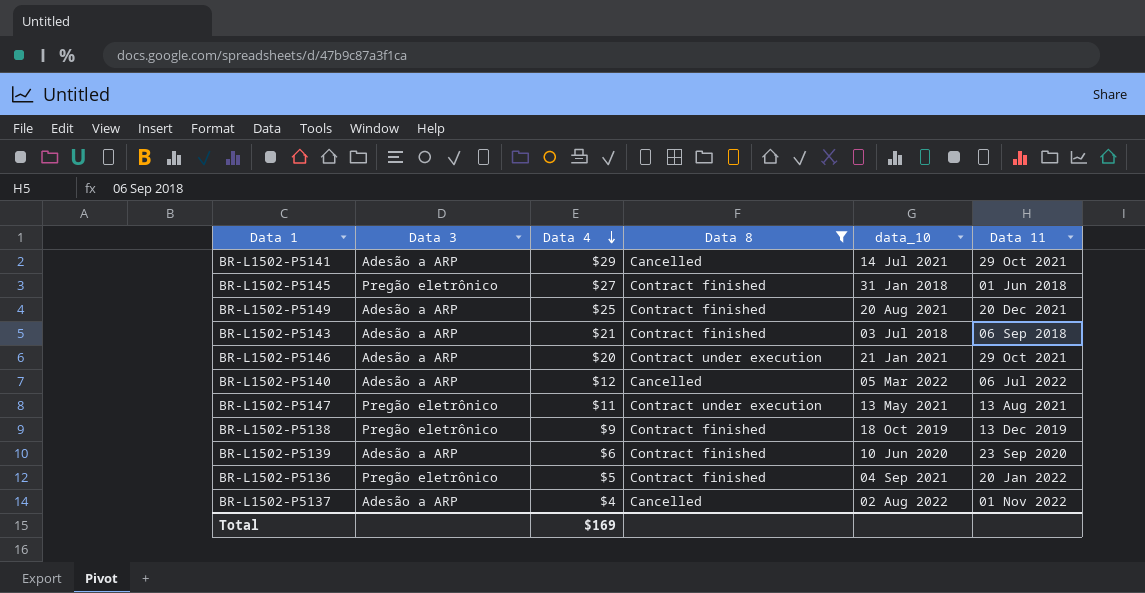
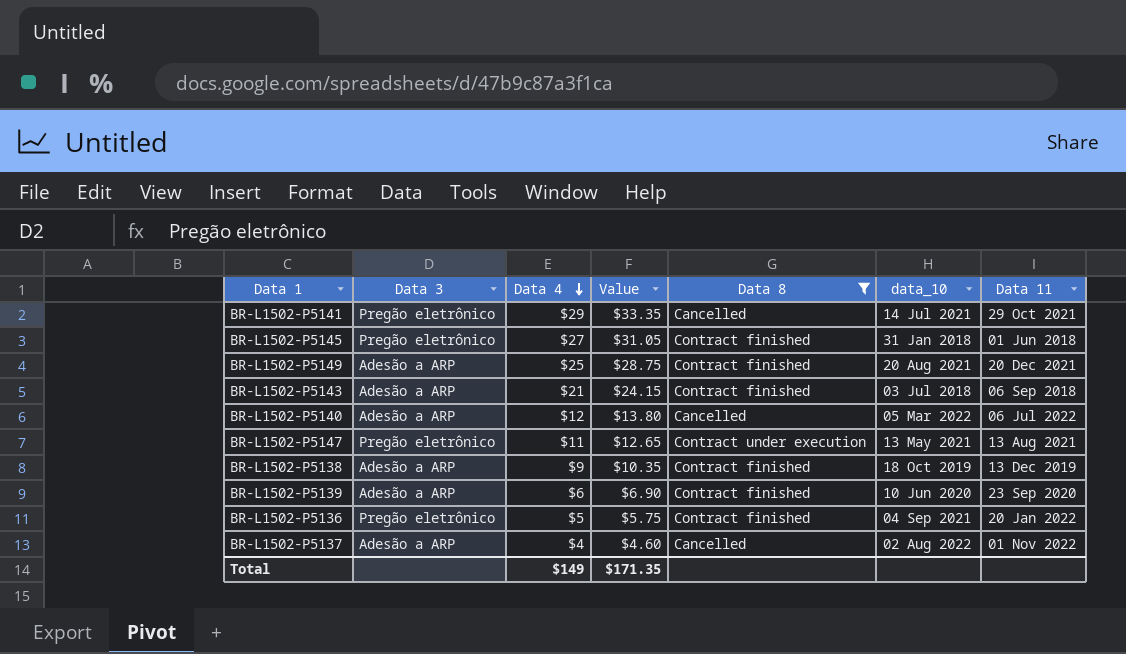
column Value | formula: none -> [Data 4] * 1.15
row BR-L1502-P5146: Adesão a ARP | $20 | Contract under execution | 21 Jan 2021 | 29 Oct 2021 -> none
BR-L1502-P5141 | Data 3: Adesão a ARP -> Pregão eletrônico
BR-L1502-P5138 | Data 3: Pregão eletrônico -> Adesão a ARP
Total | Data 4: $169 -> $149

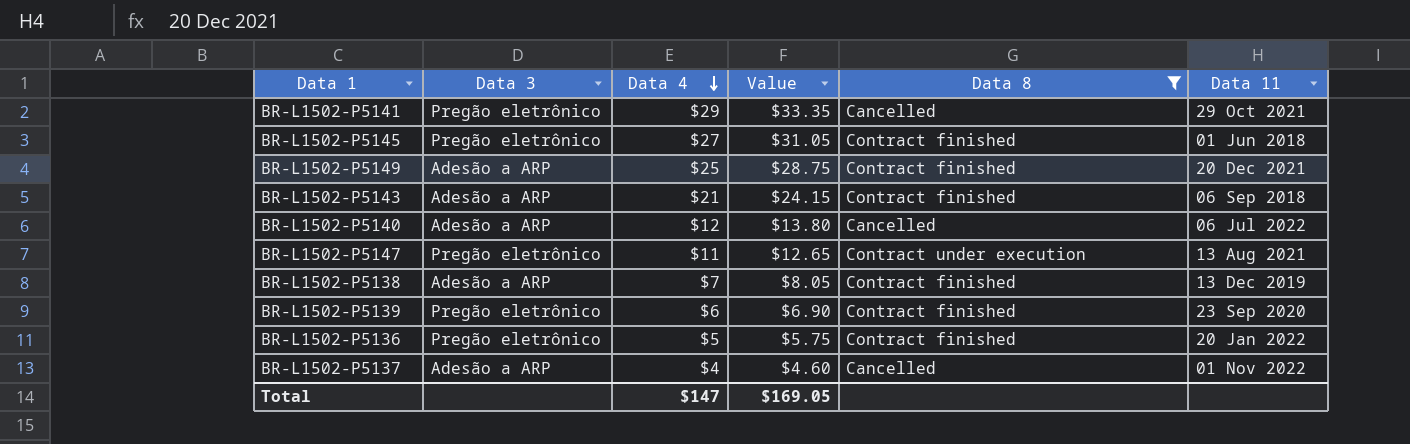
column data_10 | position: 6 -> none
BR-L1502-P5138 | Data 4: $9 -> $7
BR-L1502-P5138 | Value: $10.35 -> $8.05
BR-L1502-P5139 | Data 3: Adesão a ARP -> Pregão eletrônico
Total | Data 4: $149 -> $147
Total | Value: $171.35 -> $169.05

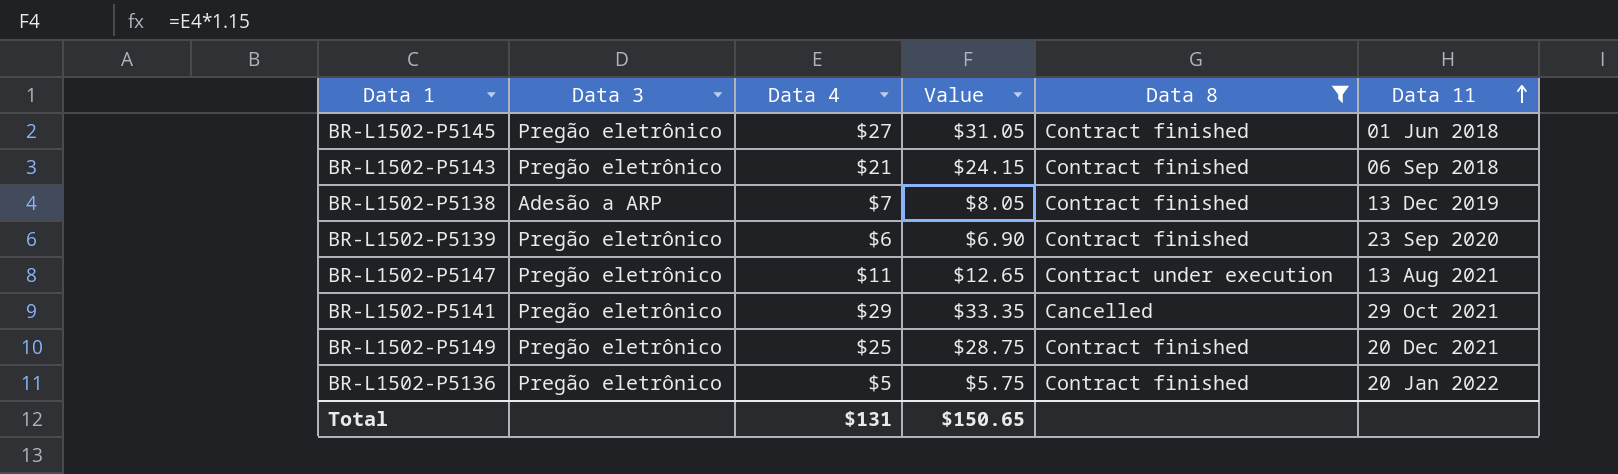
row order: Data 4 descending -> Data 11 ascending
row BR-L1502-P5140: Adesão a ARP | $12 | $13.80 | Cancelled | 06 Jul 2022 -> none
row BR-L1502-P5137: Adesão a ARP | $4 | $4.60 | Cancelled | 01 Nov 2022 -> none
BR-L1502-P5143 | Data 3: Adesão a ARP -> Pregão eletrônico
BR-L1502-P5149 | Data 3: Adesão a ARP -> Pregão eletrônico
Total | Data 4: $147 -> $131
Total | Value: $169.05 -> $150.65

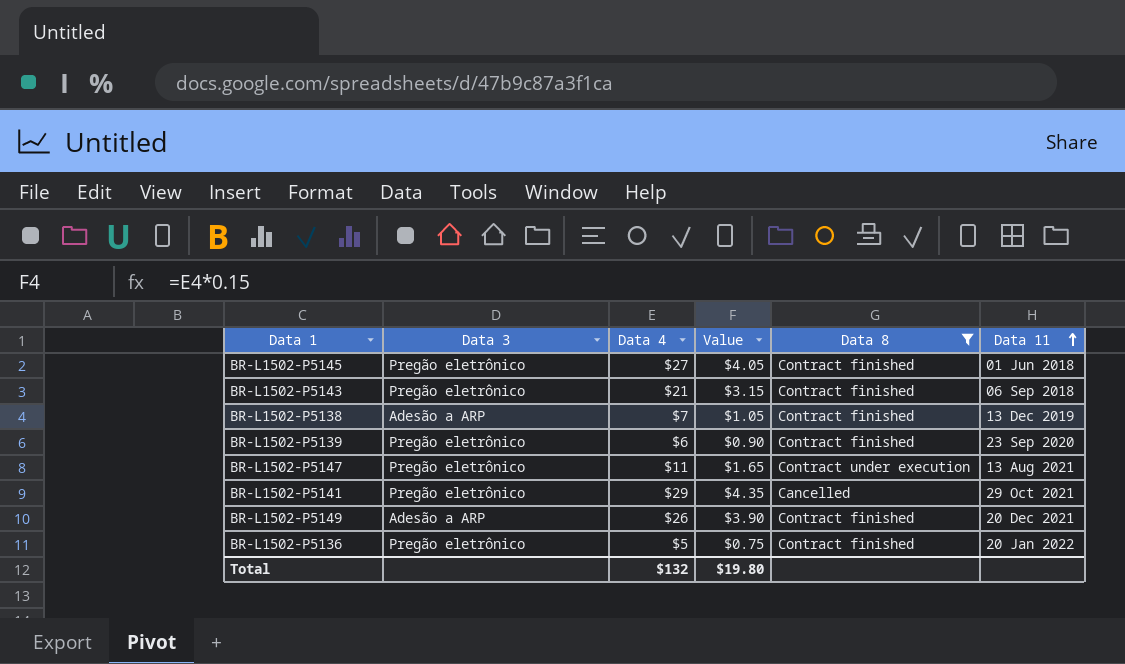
column Value | formula: [Data 4] * 1.15 -> [Data 4] * 0.15
BR-L1502-P5149 | Data 3: Pregão eletrônico -> Adesão a ARP
BR-L1502-P5149 | Data 4: $25 -> $26
Total | Data 4: $131 -> $132
Total | Value: $150.65 -> $19.80

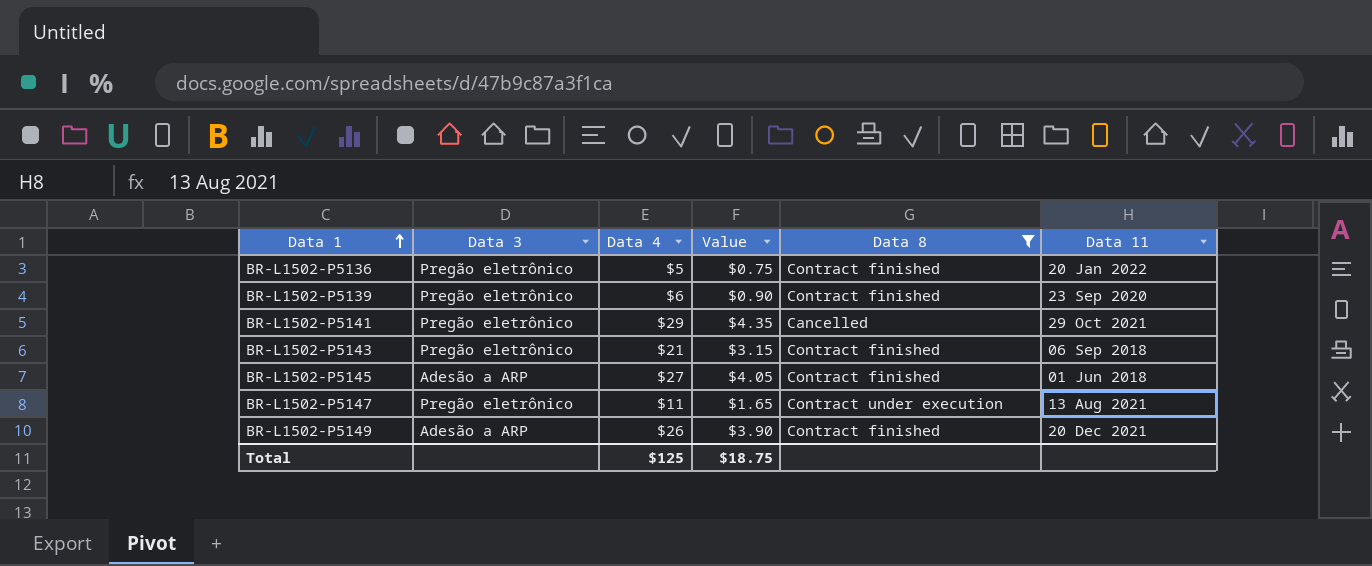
row order: Data 11 ascending -> Data 1 ascending
row BR-L1502-P5138: Adesão a ARP | $7 | $1.05 | Contract finished | 13 Dec 2019 -> none
BR-L1502-P5145 | Data 3: Pregão eletrônico -> Adesão a ARP
Total | Data 4: $132 -> $125
Total | Value: $19.80 -> $18.75

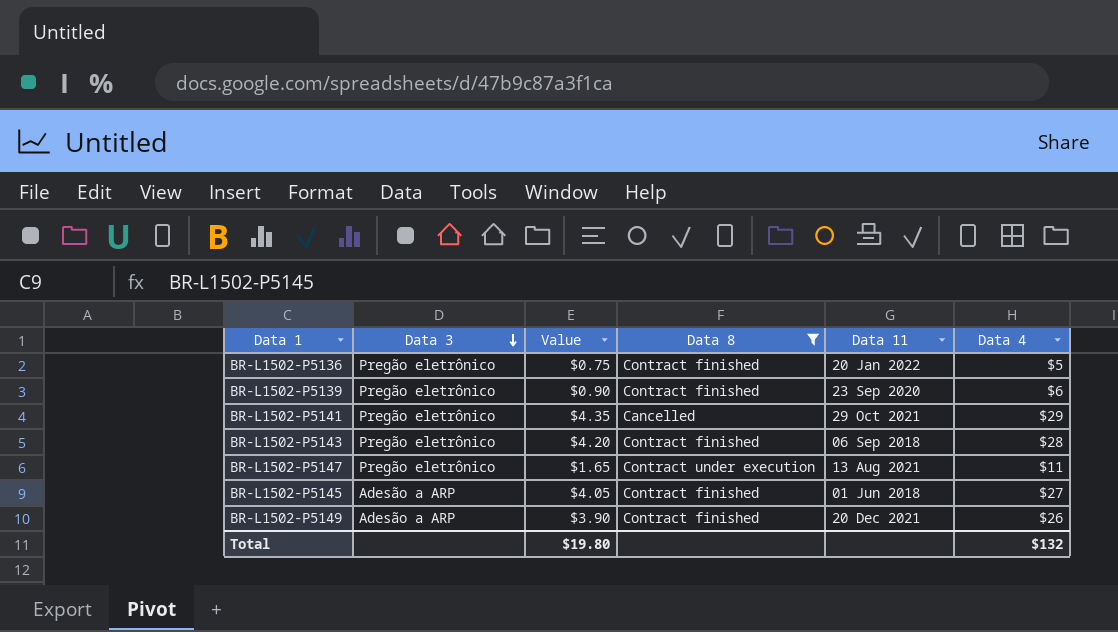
row order: Data 1 ascending -> Data 3 descending
column Data 4 | position: 3 -> 6
BR-L1502-P5143 | Value: $3.15 -> $4.20
BR-L1502-P5143 | Data 4: $21 -> $28
Total | Value: $18.75 -> $19.80
Total | Data 4: $125 -> $132

